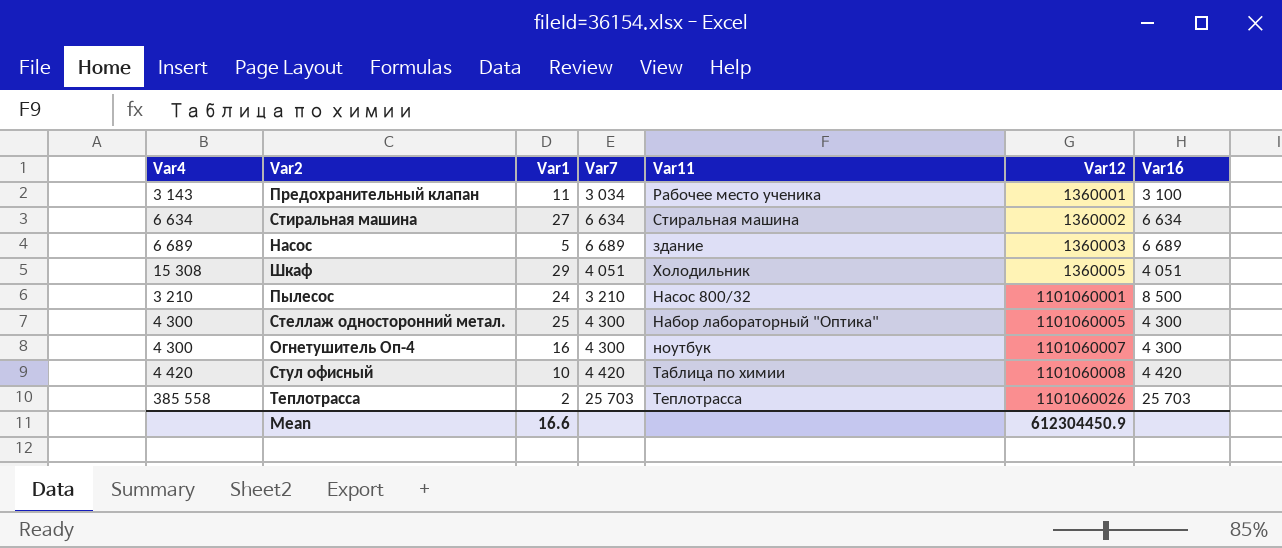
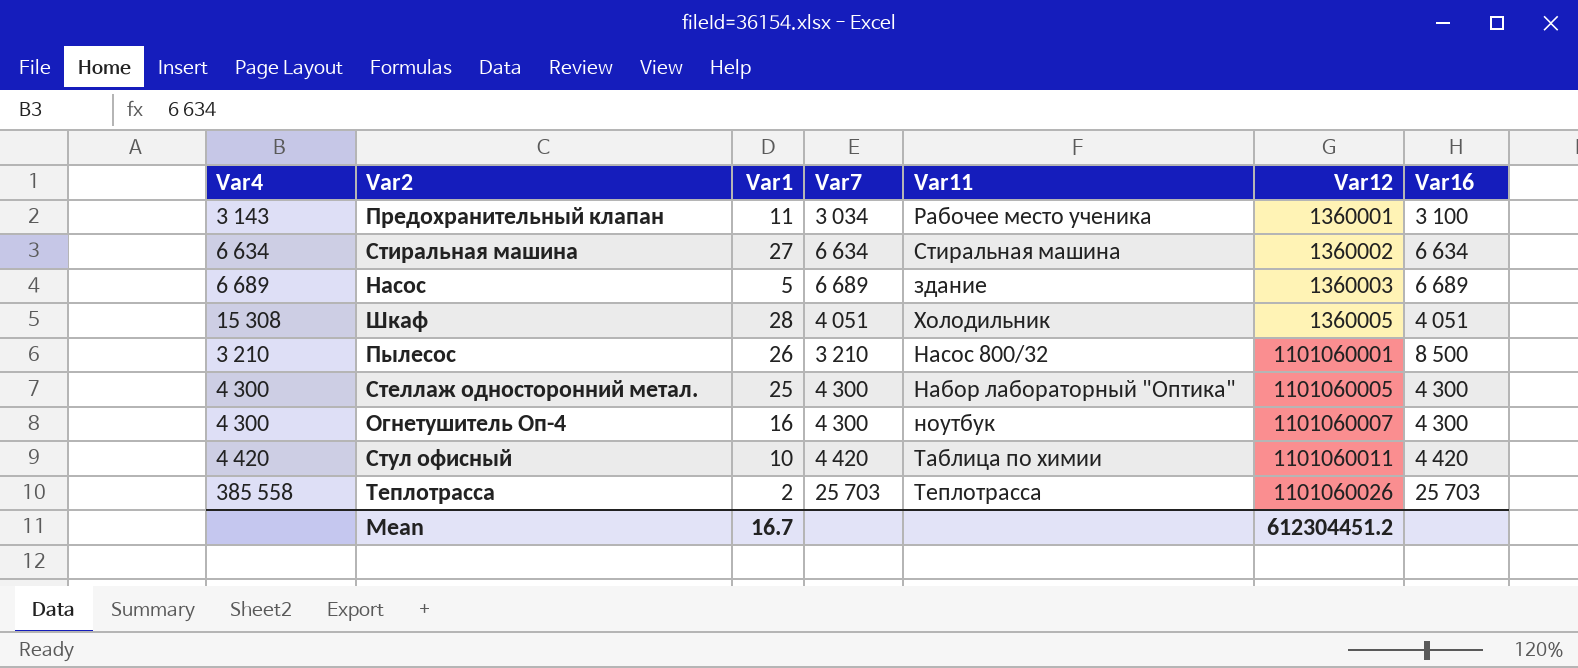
Шкаф | Var1: 29 -> 28
Пылесос | Var1: 24 -> 26
Стул офисный | Var12: 1101060008 -> 1101060011
Mean | Var1: 16.6 -> 16.7
Mean | Var12: 612304450.9 -> 612304451.2

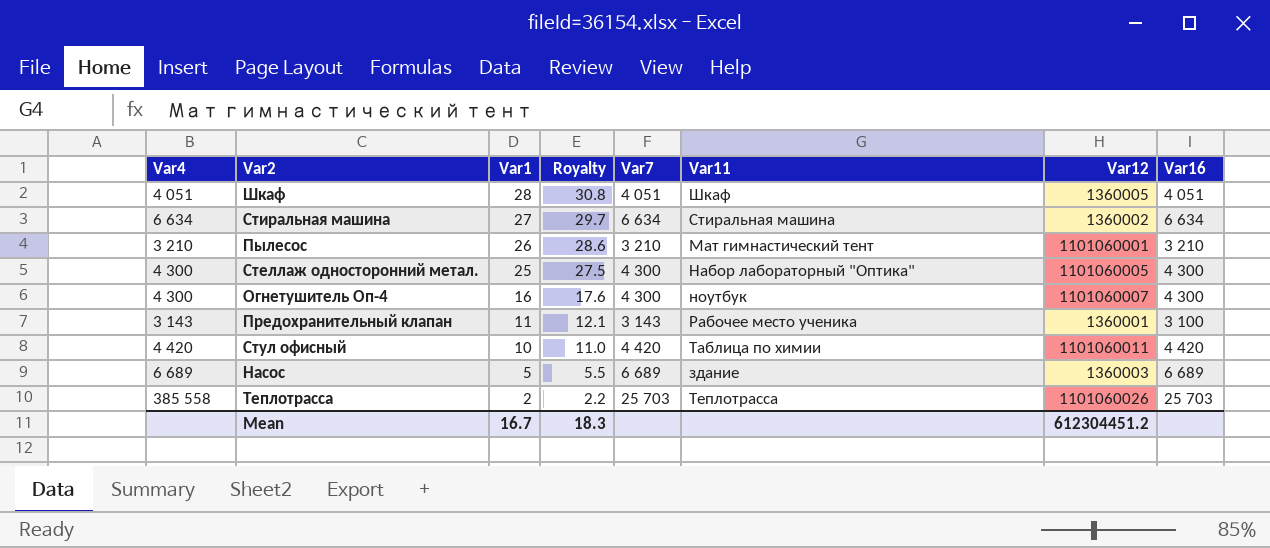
row order: Var12 ascending -> Var1 descending
column Royalty | formula: none -> [Var1] * 1.1
Шкаф | Var4: 15 308 -> 4 051
Шкаф | Var11: Холодильник -> Шкаф
Пылесос | Var11: Насос 800/32 -> Мат гимнастический тент
Пылесос | Var16: 8 500 -> 3 210
Предохранительный клапан | Var7: 3 034 -> 3 143

